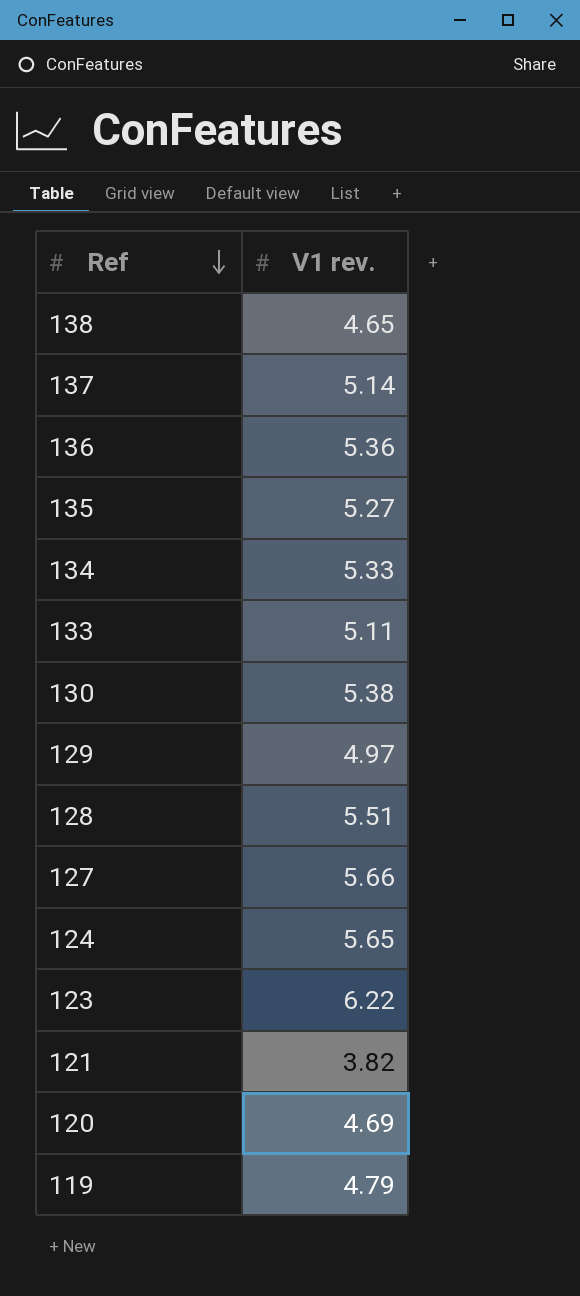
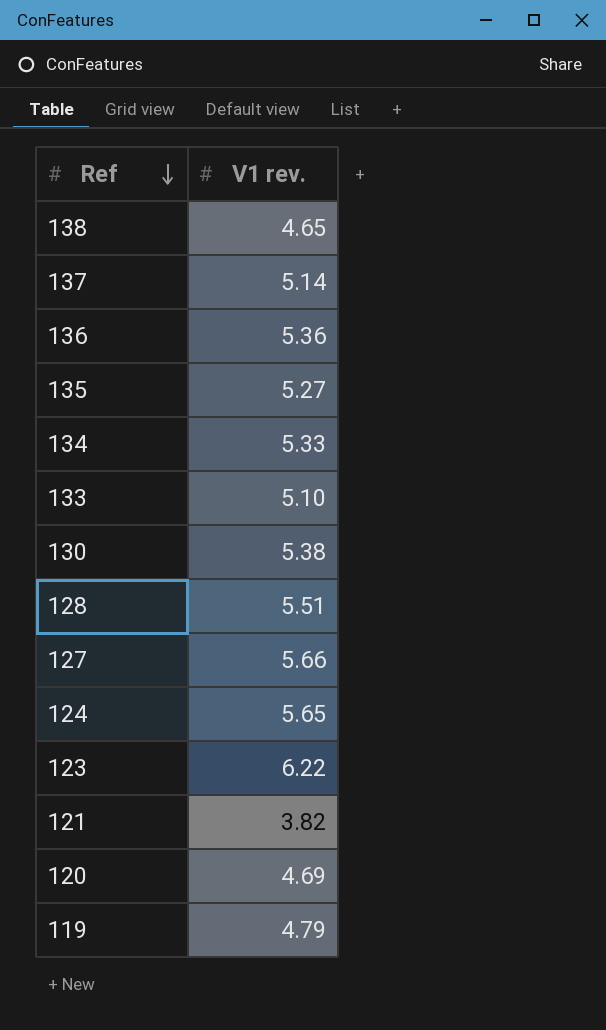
row 129: 4.97 -> none
133 | V1 rev.: 5.11 -> 5.10

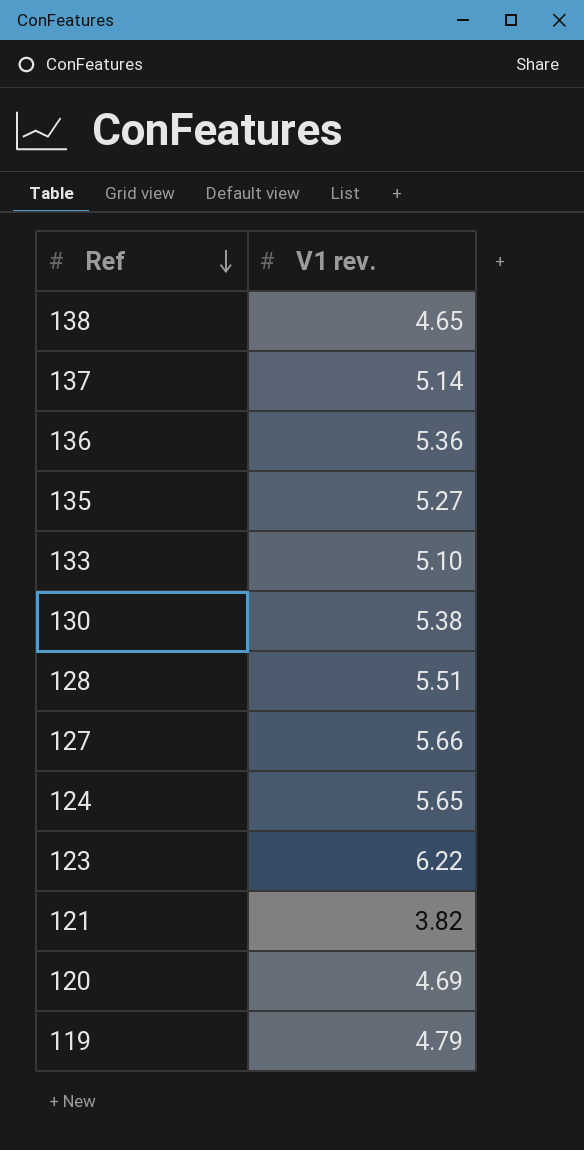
row 134: 5.33 -> none

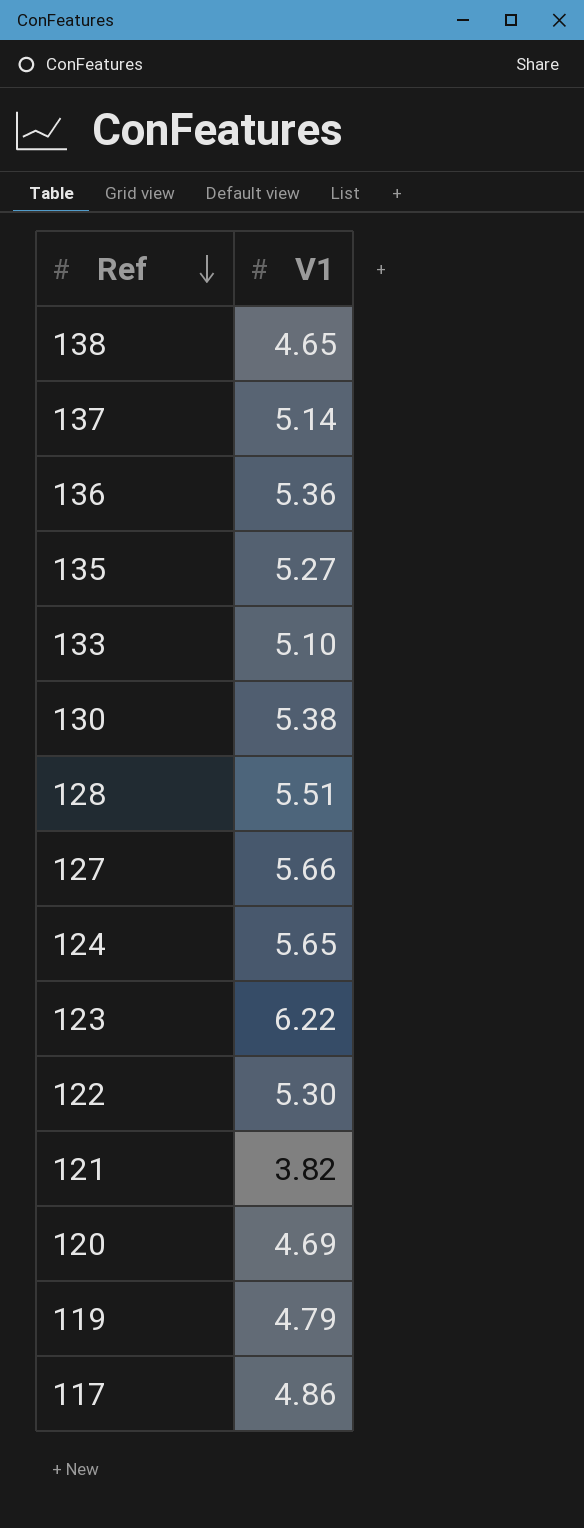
column name: V1 rev. -> V1
row 122: none -> 5.30
row 117: none -> 4.86

